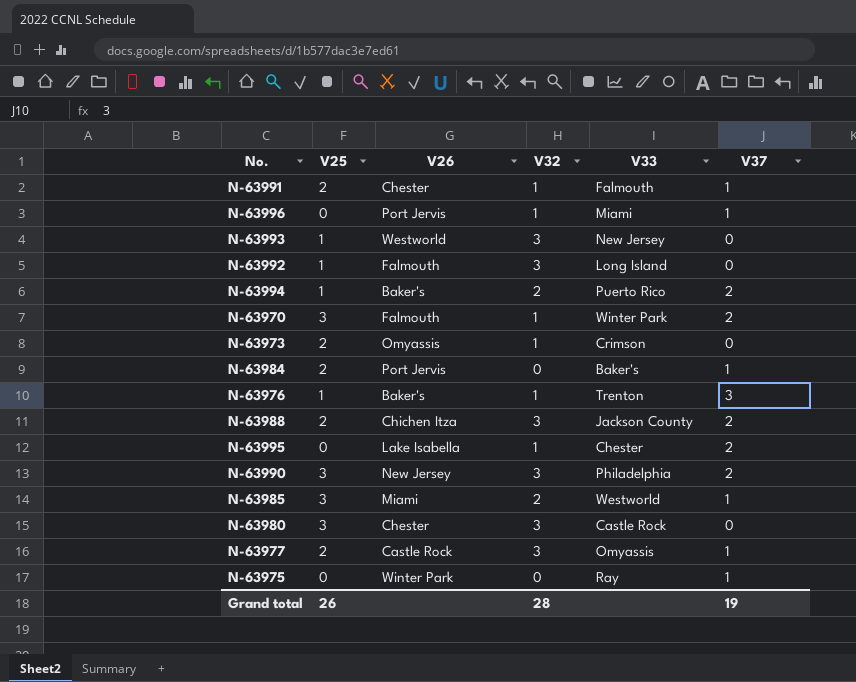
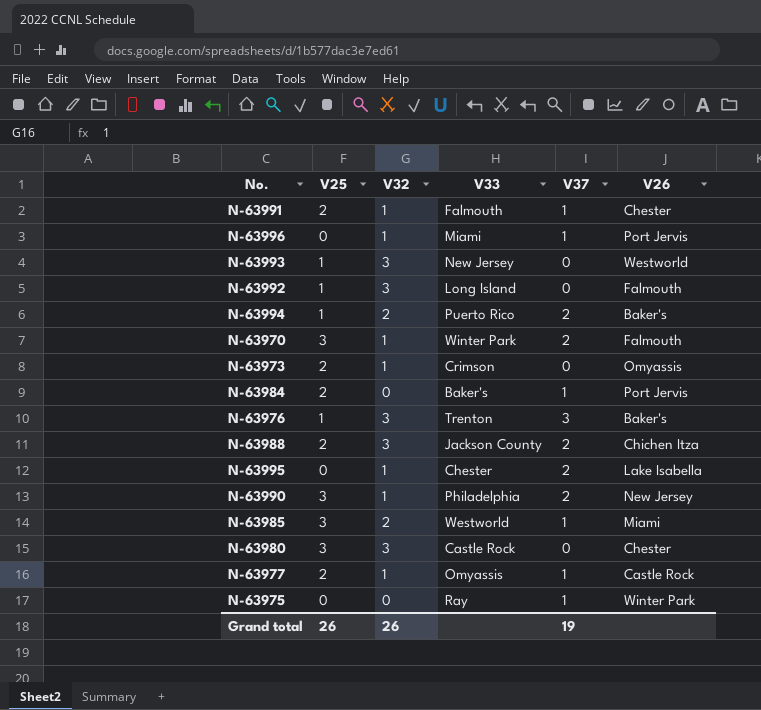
column V26 | position: 3 -> 6
N-63976 | V32: 1 -> 3
N-63990 | V32: 3 -> 1
N-63977 | V32: 3 -> 1
Grand total | V32: 28 -> 26

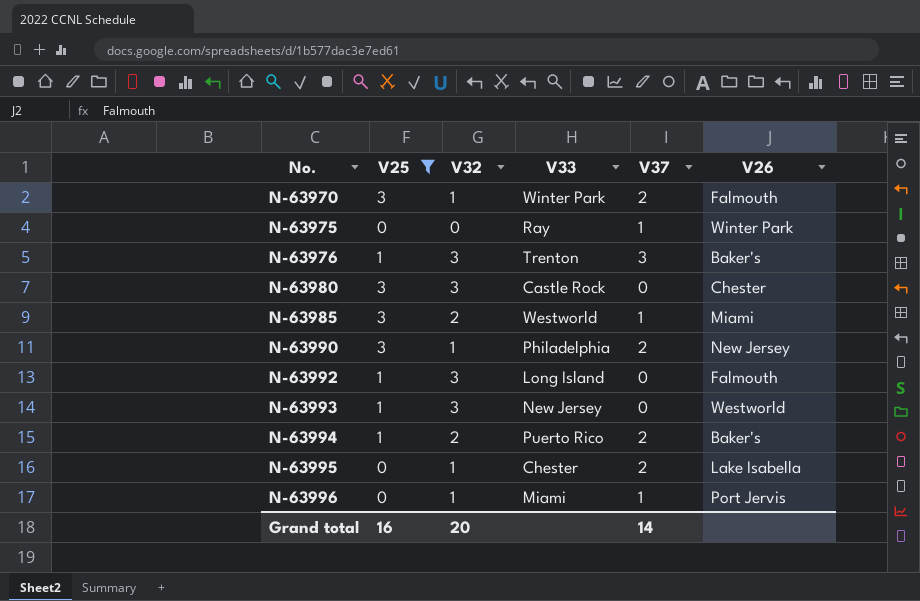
filter: none -> V25 != 2
row order: none -> No. ascending
Grand total | V25: 26 -> 16
Grand total | V32: 26 -> 20
Grand total | V37: 19 -> 14

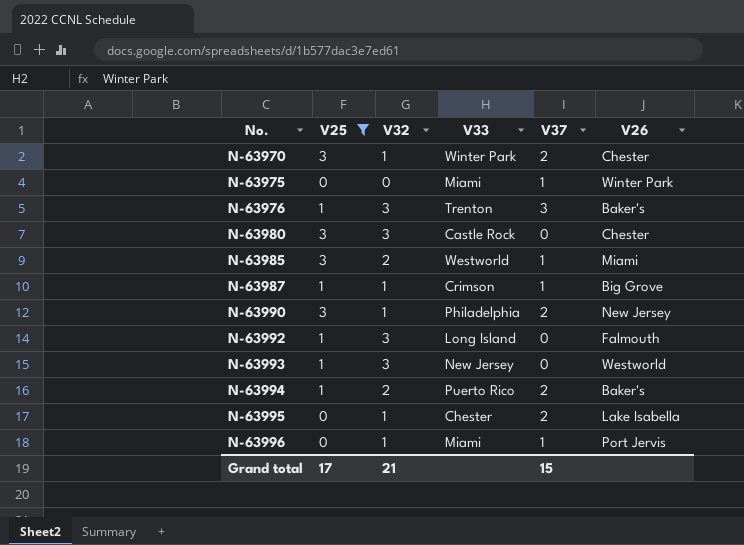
N-63970 | V26: Falmouth -> Chester
N-63975 | V33: Ray -> Miami
row N-63987: none -> 1 | 1 | Crimson | 1 | Big Grove
Grand total | V25: 16 -> 17
Grand total | V32: 20 -> 21
Grand total | V37: 14 -> 15

